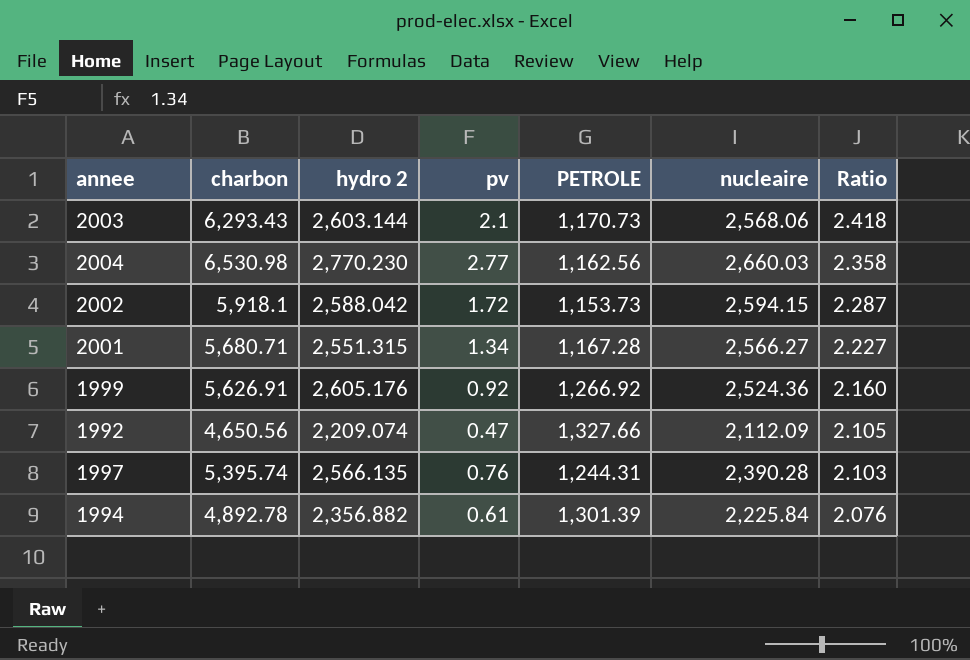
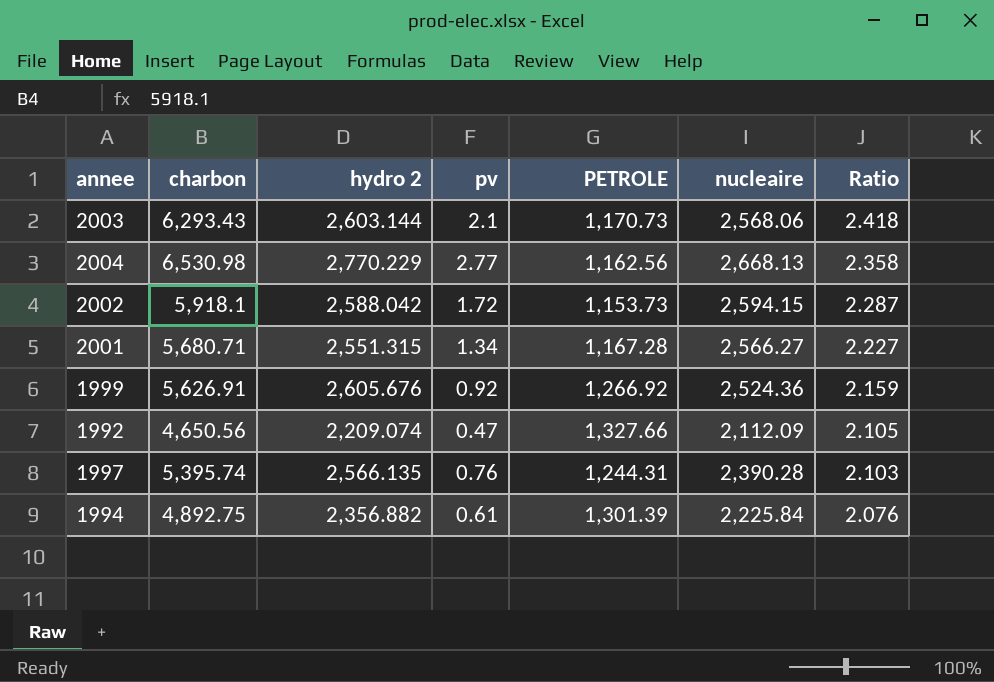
2004 | hydro 2: 2,770.230 -> 2,770.229
2004 | nucleaire: 2,660.03 -> 2,668.13
1999 | hydro 2: 2,605.176 -> 2,605.676
1999 | Ratio: 2.160 -> 2.159
1994 | charbon: 4,892.78 -> 4,892.75

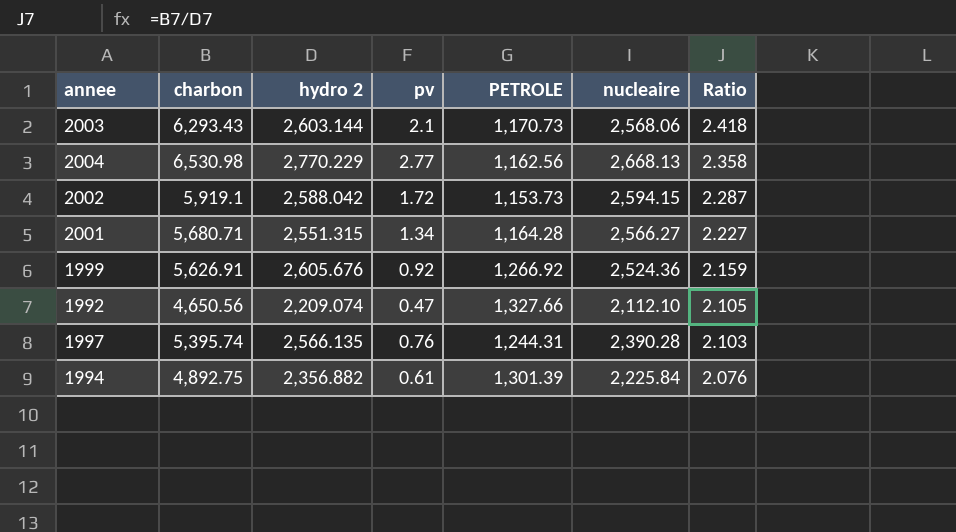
2002 | charbon: 5,918.1 -> 5,919.1
2001 | PETROLE: 1,167.28 -> 1,164.28
1992 | nucleaire: 2,112.09 -> 2,112.10

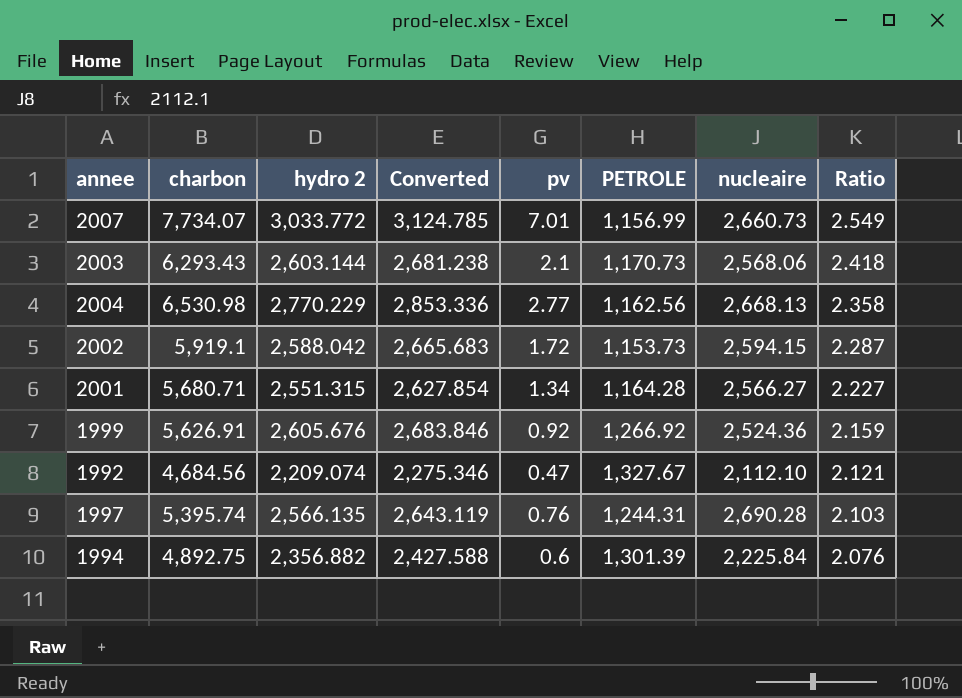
column Converted | formula: none -> [hydro 2] * 1.03
row 2007: none -> 7,734.07 | 3,033.772 | 3,124.785 | 7.01 | 1,156.99 | 2,660.73 | 2.549
1992 | charbon: 4,650.56 -> 4,684.56
1992 | PETROLE: 1,327.66 -> 1,327.67
1992 | Ratio: 2.105 -> 2.121
1997 | nucleaire: 2,390.28 -> 2,690.28
1994 | pv: 0.61 -> 0.6

